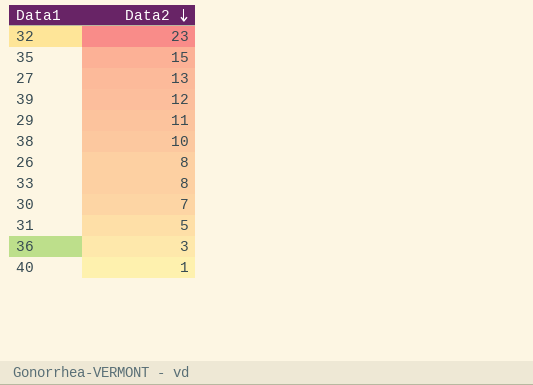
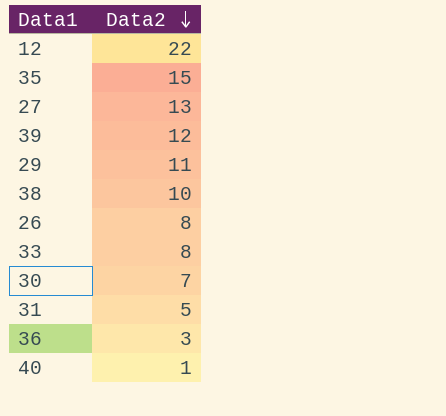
row 32: 23 -> none
row 12: none -> 22

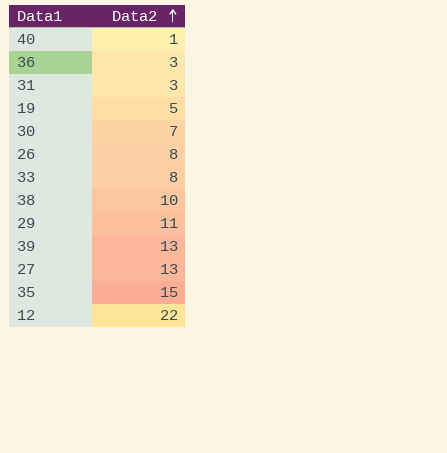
row order: Data2 descending -> Data2 ascending
31 | Data2: 5 -> 3
row 19: none -> 5
39 | Data2: 12 -> 13

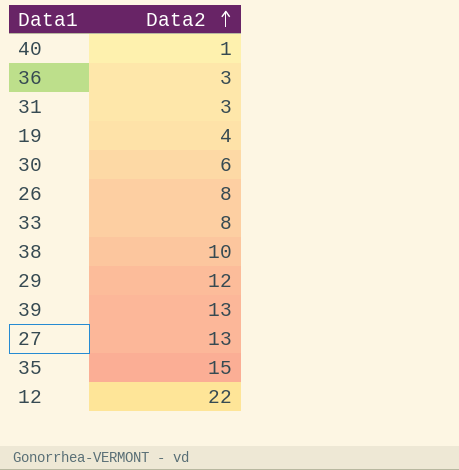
19 | Data2: 5 -> 4
30 | Data2: 7 -> 6
29 | Data2: 11 -> 12

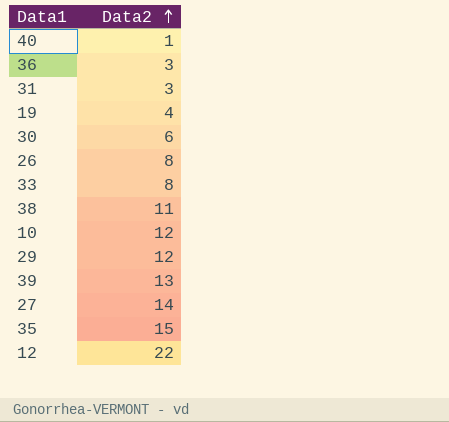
38 | Data2: 10 -> 11
row 10: none -> 12
27 | Data2: 13 -> 14

